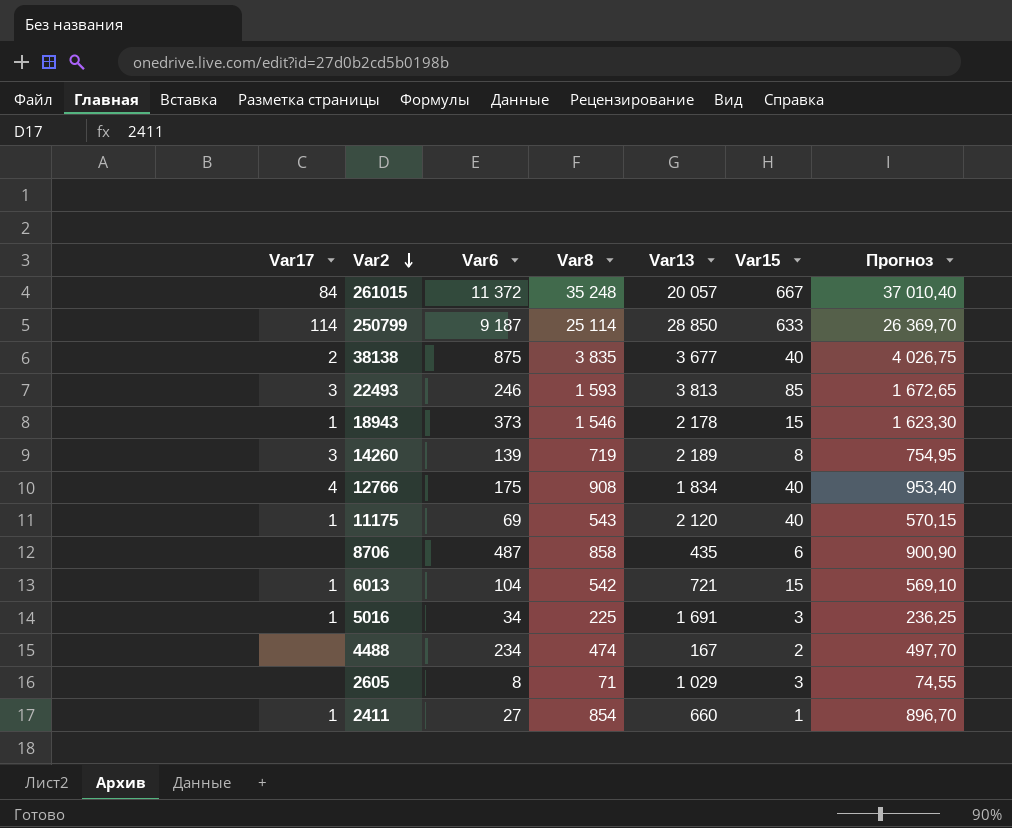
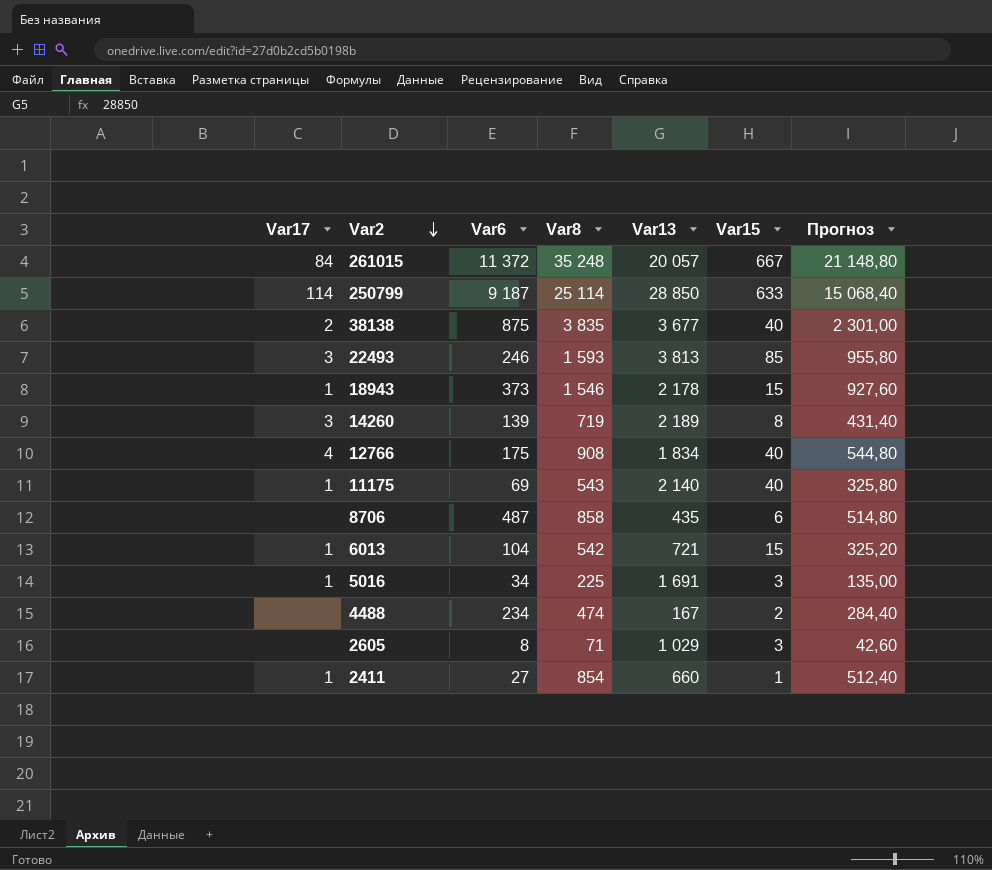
column Прогноз | formula: [Var8] * 1,05 -> [Var8] * 0,6
11175 | Var13: 2 120 -> 2 140

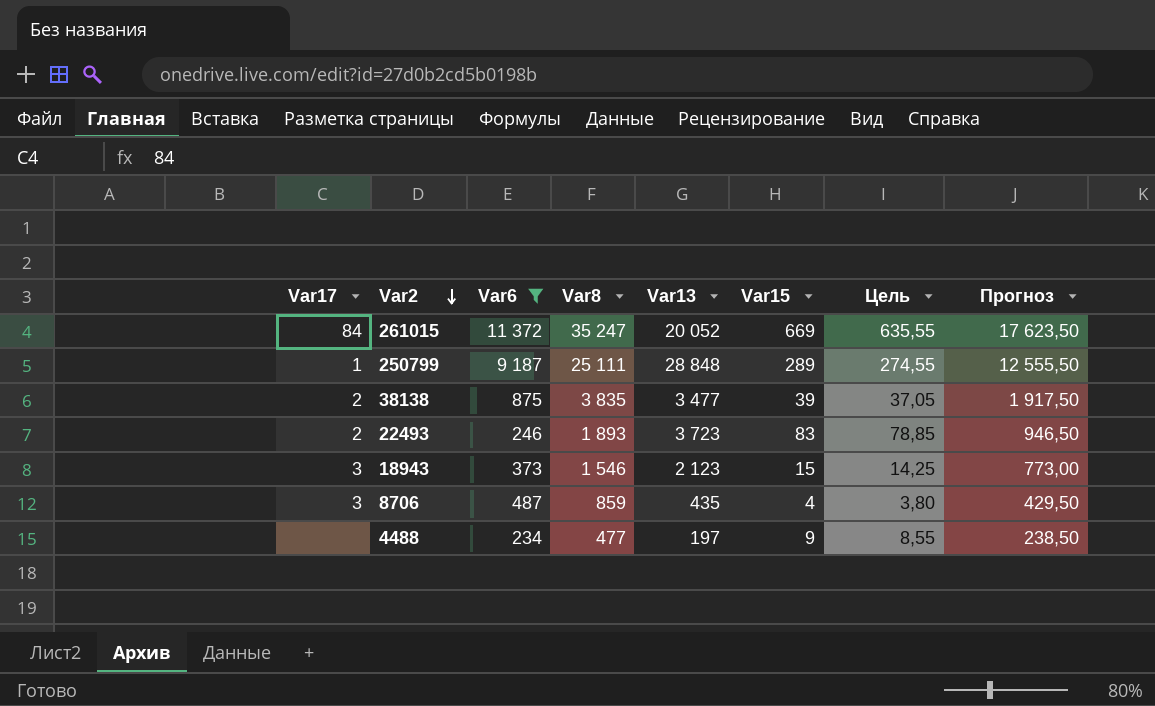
filter: none -> Var6 >= 234
column Цель | formula: none -> [Var15] * 0,95
column Прогноз | formula: [Var8] * 0,6 -> [Var8] * 0,5
261015 | Var8: 35 248 -> 35 247
261015 | Var13: 20 057 -> 20 052
261015 | Var15: 667 -> 669
250799 | Var17: 114 -> 1
250799 | Var8: 25 114 -> 25 111
250799 | Var13: 28 850 -> 28 848
250799 | Var15: 633 -> 289
38138 | Var13: 3 677 -> 3 477
38138 | Var15: 40 -> 39
22493 | Var17: 3 -> 2
22493 | Var8: 1 593 -> 1 893
22493 | Var13: 3 813 -> 3 723
22493 | Var15: 85 -> 83
18943 | Var17: 1 -> 3
18943 | Var13: 2 178 -> 2 123
8706 | Var17: none -> 3
8706 | Var8: 858 -> 859
8706 | Var15: 6 -> 4
4488 | Var8: 474 -> 477
4488 | Var13: 167 -> 197
4488 | Var15: 2 -> 9

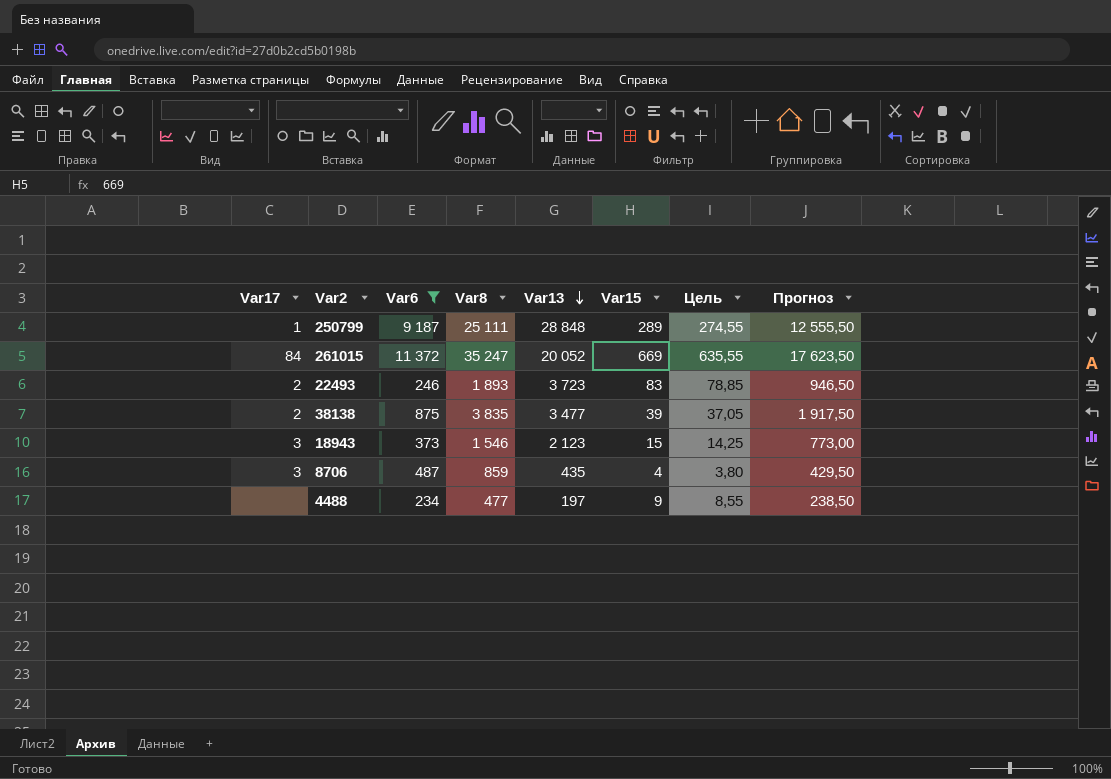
row order: Var2 descending -> Var13 descending

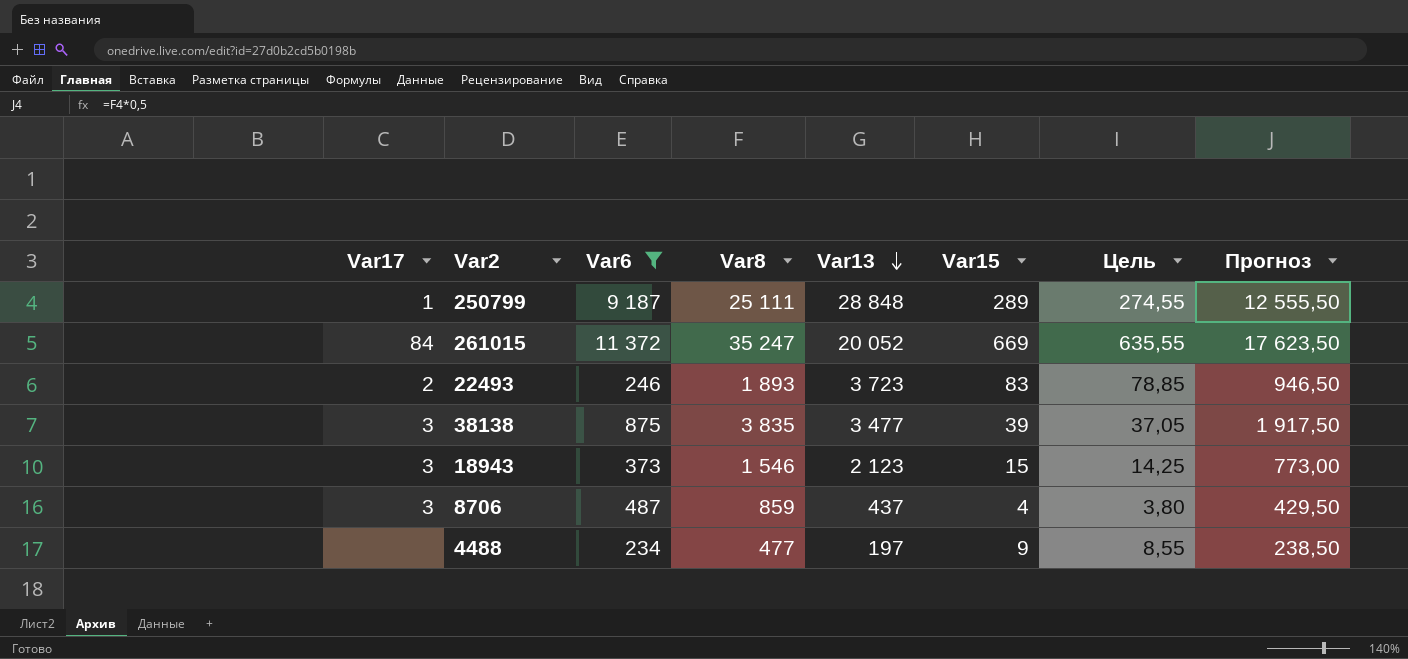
38138 | Var17: 2 -> 3
8706 | Var13: 435 -> 437

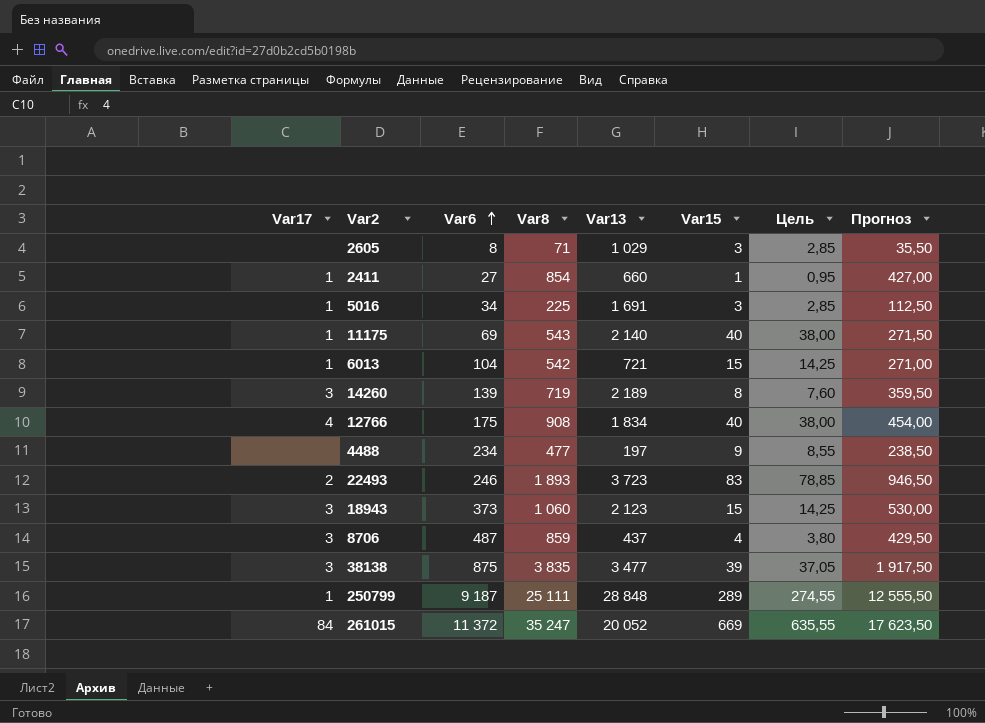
filter: Var6 >= 234 -> none
row order: Var13 descending -> Var6 ascending
18943 | Var8: 1 546 -> 1 060
18943 | Прогноз: 773,00 -> 530,00

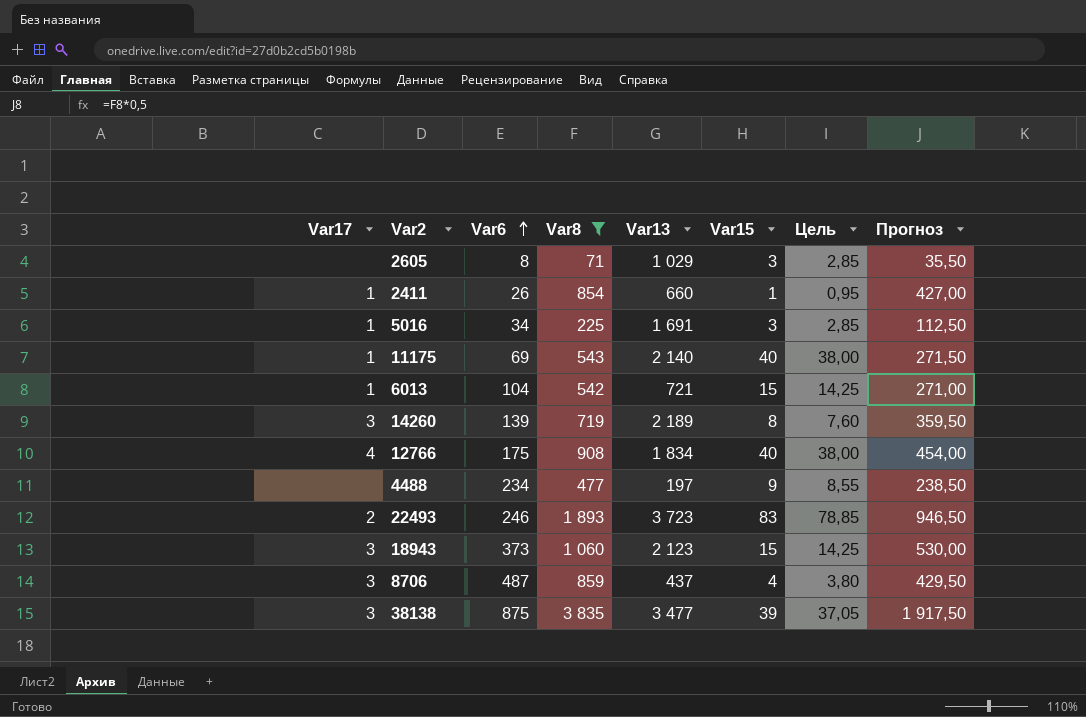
filter: none -> Var8 <= 3 835
2411 | Var6: 27 -> 26

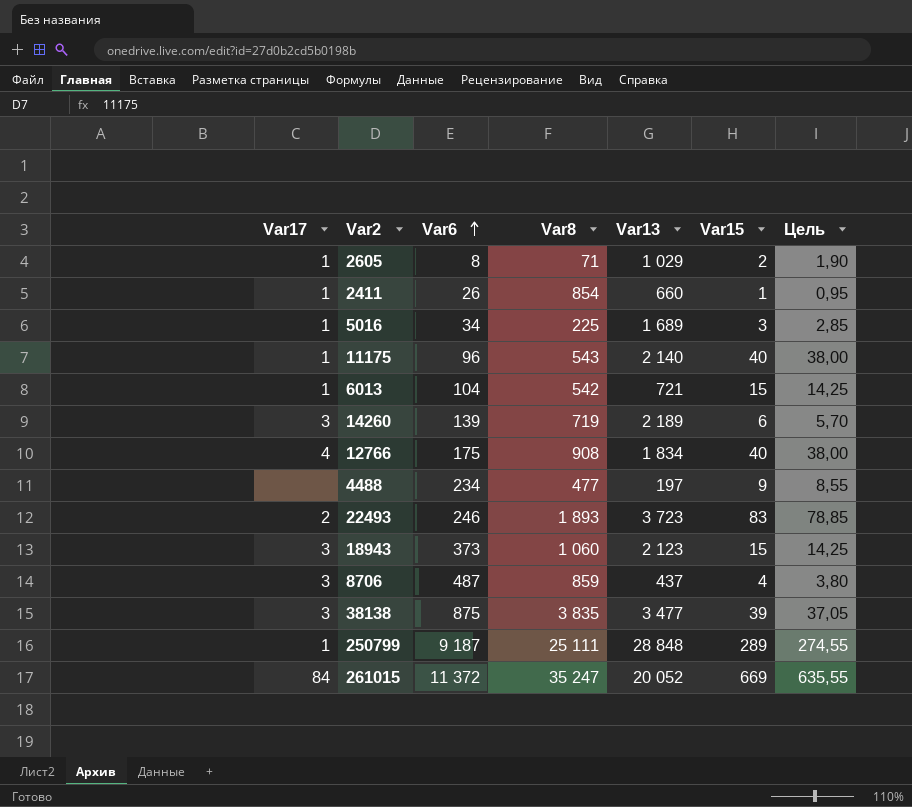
filter: Var8 <= 3 835 -> none
column Прогноз | formula: [Var8] * 0,5 -> none
2605 | Var17: none -> 1
2605 | Var15: 3 -> 2
2605 | Цель: 2,85 -> 1,90
5016 | Var13: 1 691 -> 1 689
11175 | Var6: 69 -> 96
14260 | Var15: 8 -> 6
14260 | Цель: 7,60 -> 5,70

